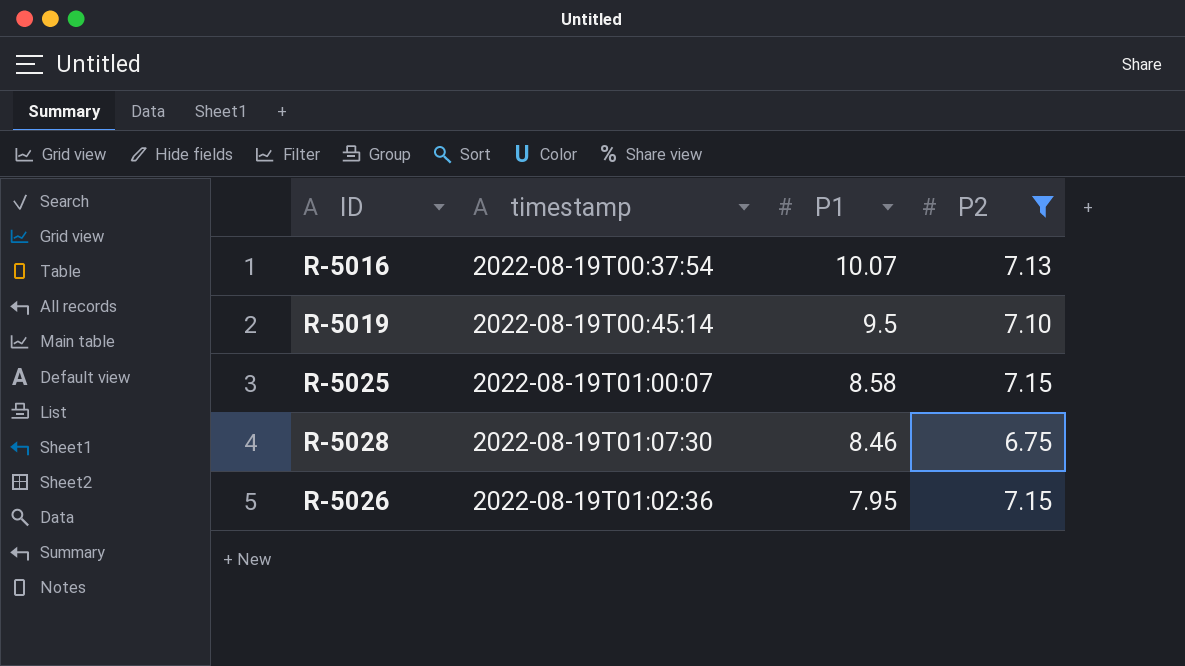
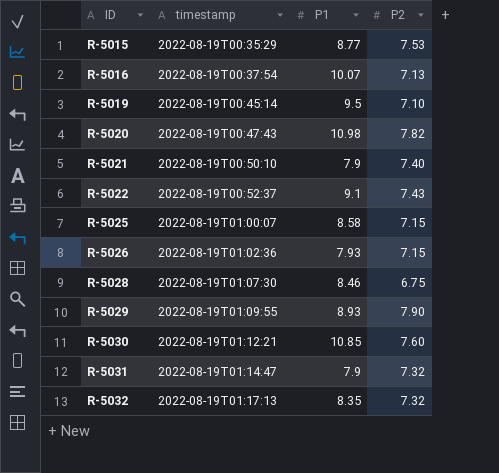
filter: P2 <= 7.15 -> none
row order: P1 descending -> ID ascending
R-5026 | P1: 7.95 -> 7.93

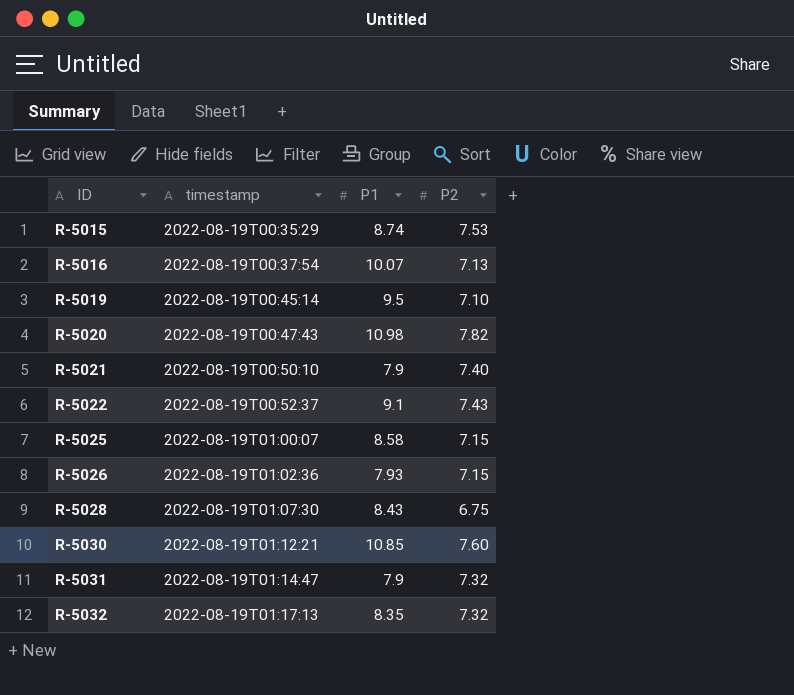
row R-5029: 2022-08-19T01:09:55 | 8.93 | 7.90 -> none
R-5015 | P1: 8.77 -> 8.74
R-5028 | P1: 8.46 -> 8.43

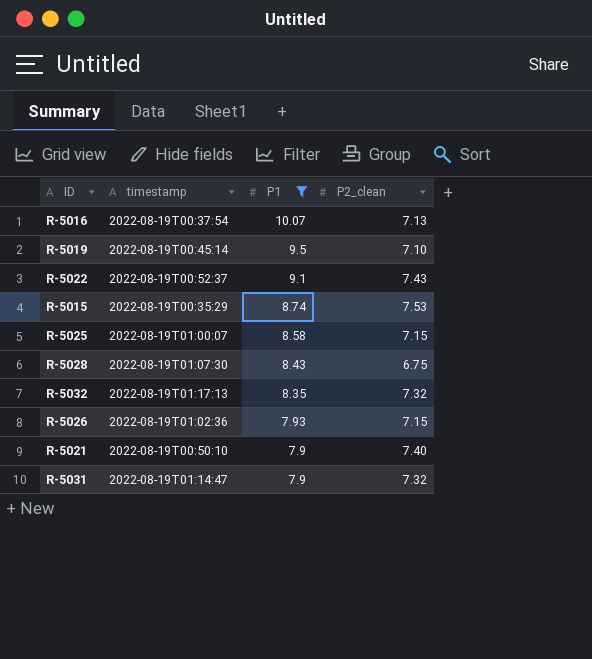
filter: none -> P1 <= 10.07
row order: ID ascending -> P1 descending
column name: P2 -> P2_clean

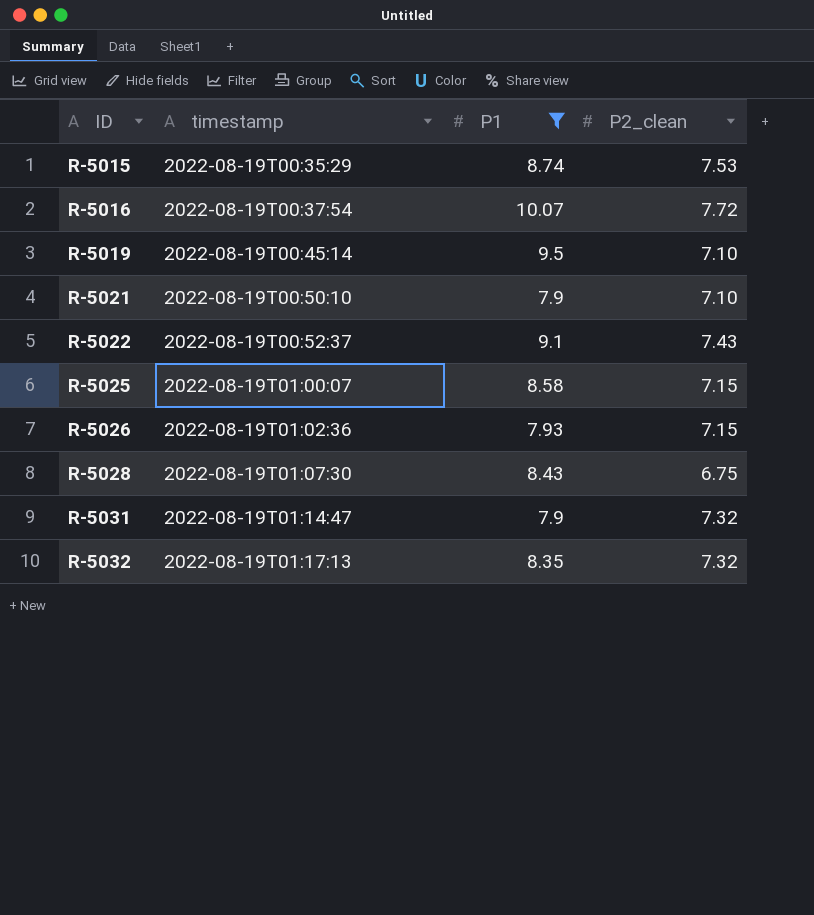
row order: P1 descending -> ID ascending
R-5016 | P2_clean: 7.13 -> 7.72
R-5021 | P2_clean: 7.40 -> 7.10

